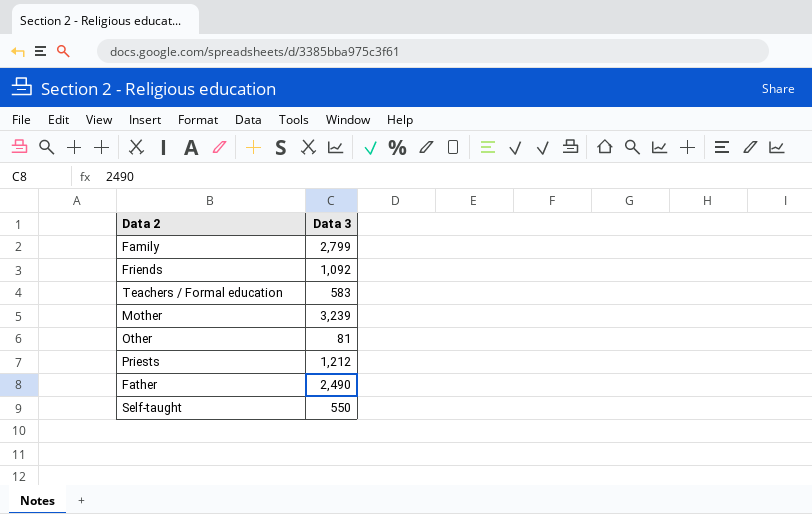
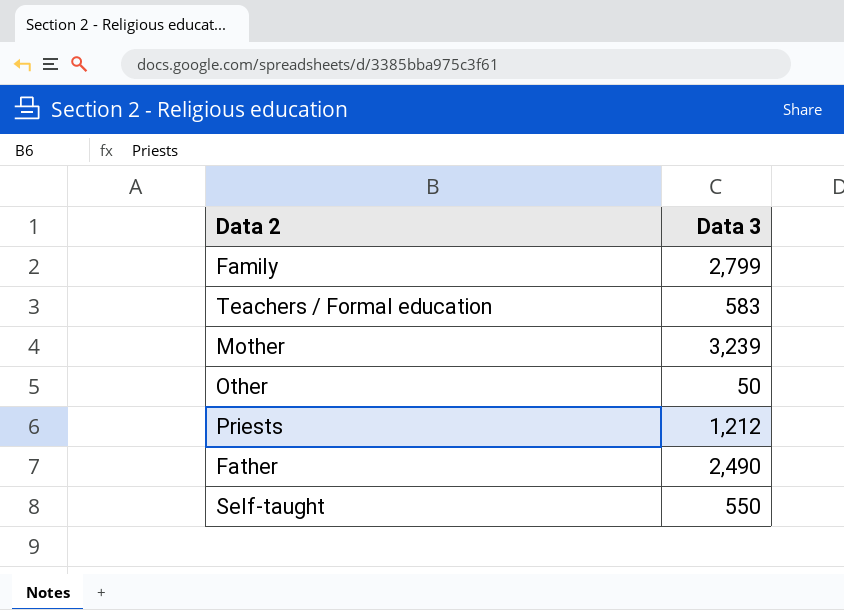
row Friends: 1,092 -> none
Other | Data 3: 81 -> 50

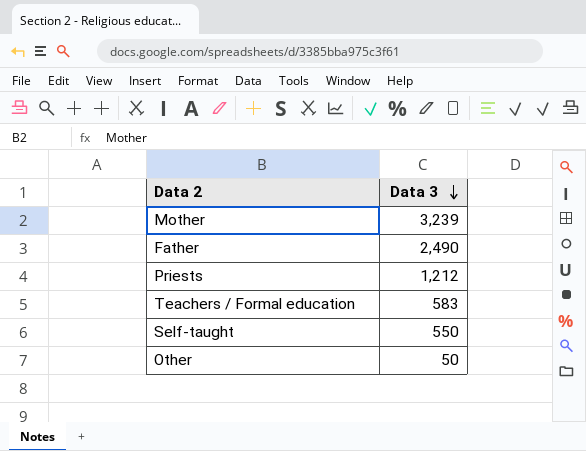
row order: none -> Data 3 descending
row Family: 2,799 -> none

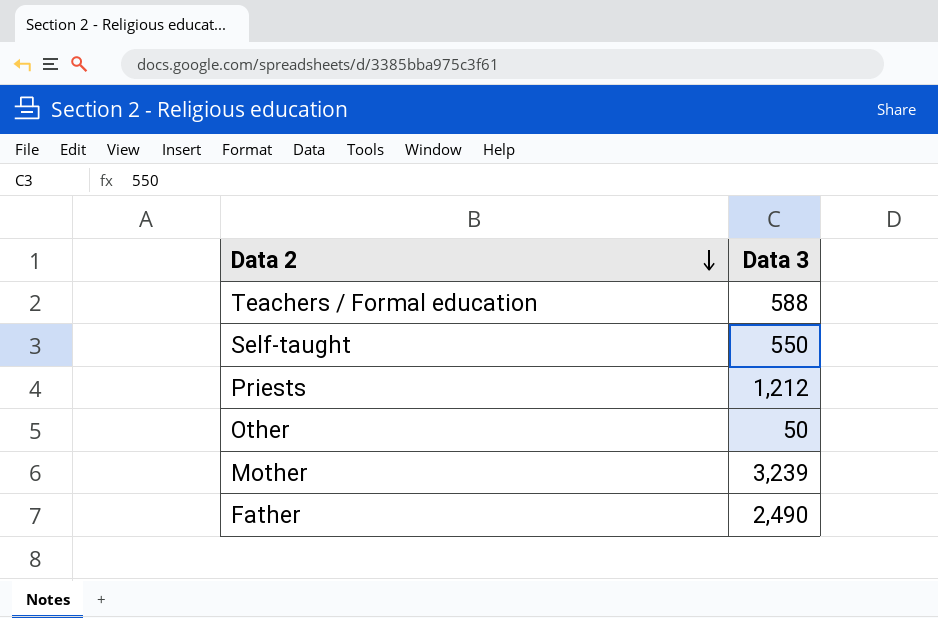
row order: Data 3 descending -> Data 2 descending
Teachers / Formal education | Data 3: 583 -> 588

